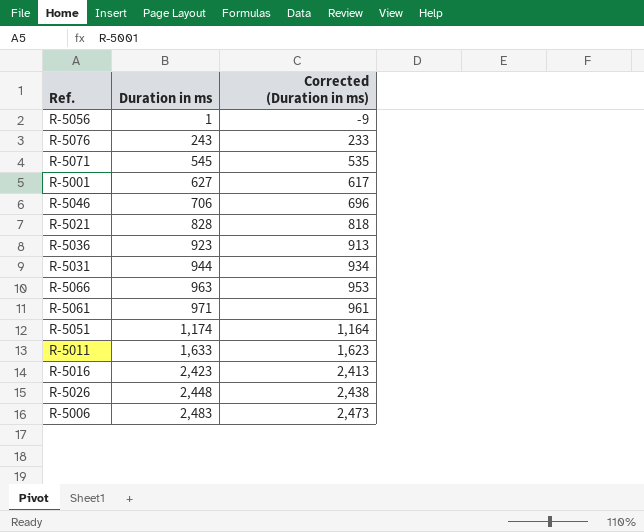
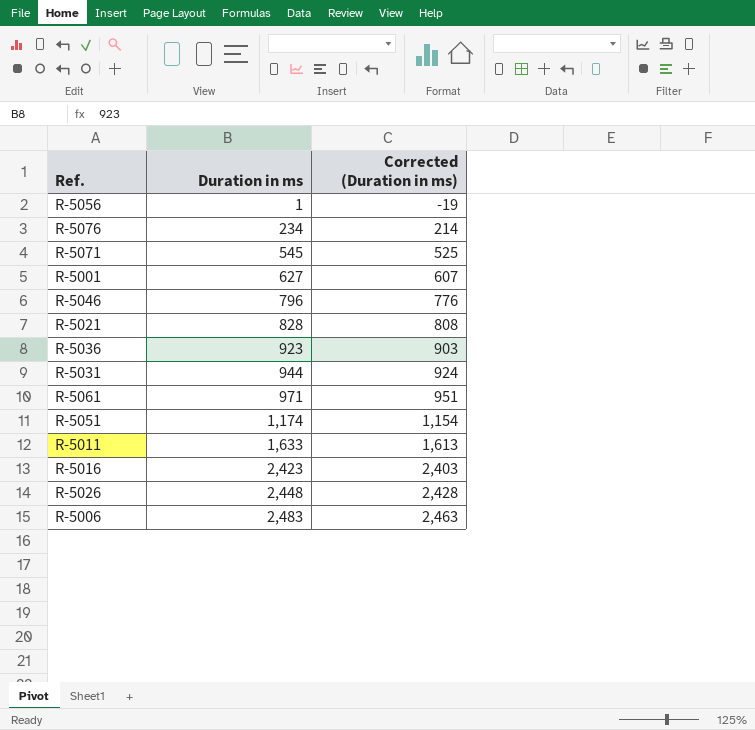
column Corrected (Duration in ms) | formula: [Duration in ms] - 10 -> [Duration in ms] - 20
row R-5066: 963 | 953 -> none
R-5076 | Duration in ms: 243 -> 234
R-5046 | Duration in ms: 706 -> 796

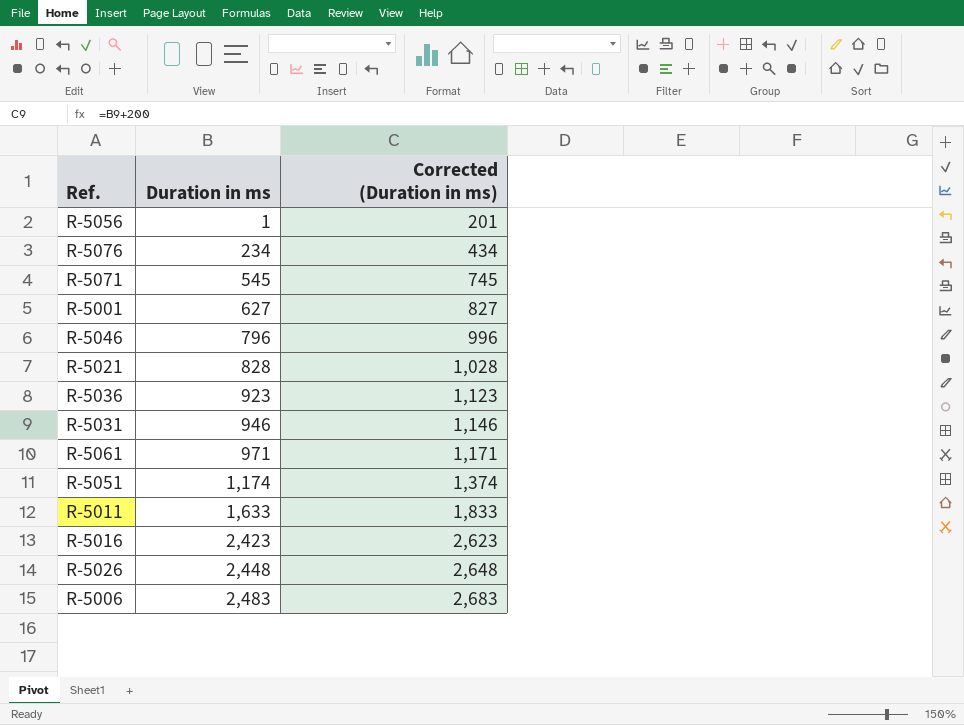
column Corrected (Duration in ms) | formula: [Duration in ms] - 20 -> [Duration in ms] + 200
R-5031 | Duration in ms: 944 -> 946

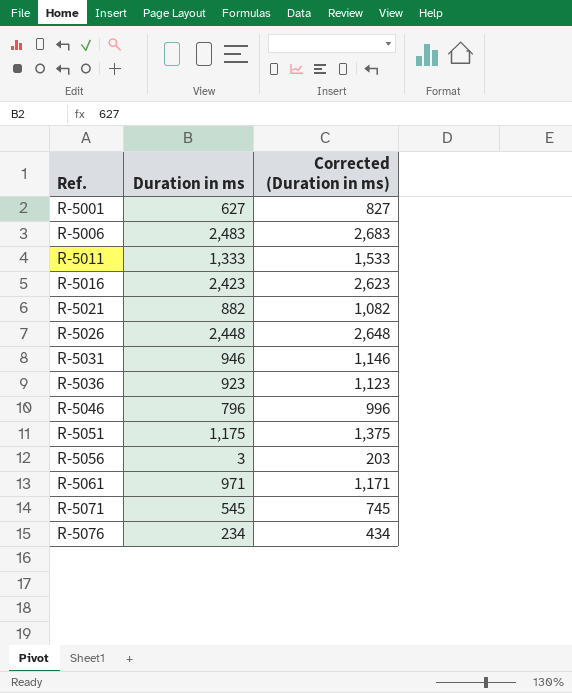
row order: Duration in ms ascending -> Ref. ascending
R-5011 | Duration in ms: 1,633 -> 1,333
R-5011 | Corrected (Duration in ms): 1,833 -> 1,533
R-5021 | Duration in ms: 828 -> 882
R-5021 | Corrected (Duration in ms): 1,028 -> 1,082
R-5051 | Duration in ms: 1,174 -> 1,175
R-5051 | Corrected (Duration in ms): 1,374 -> 1,375
R-5056 | Duration in ms: 1 -> 3
R-5056 | Corrected (Duration in ms): 201 -> 203

